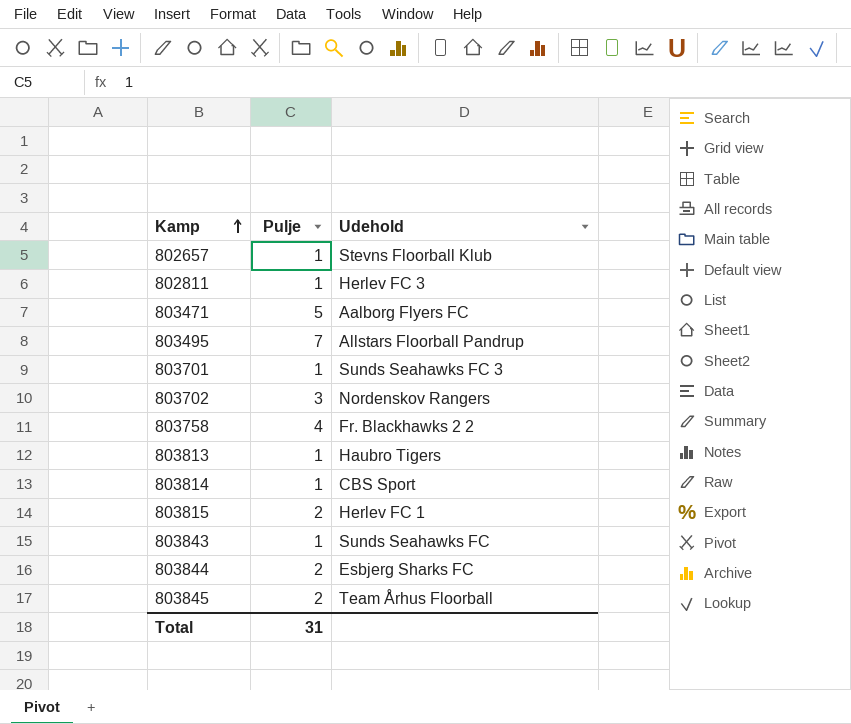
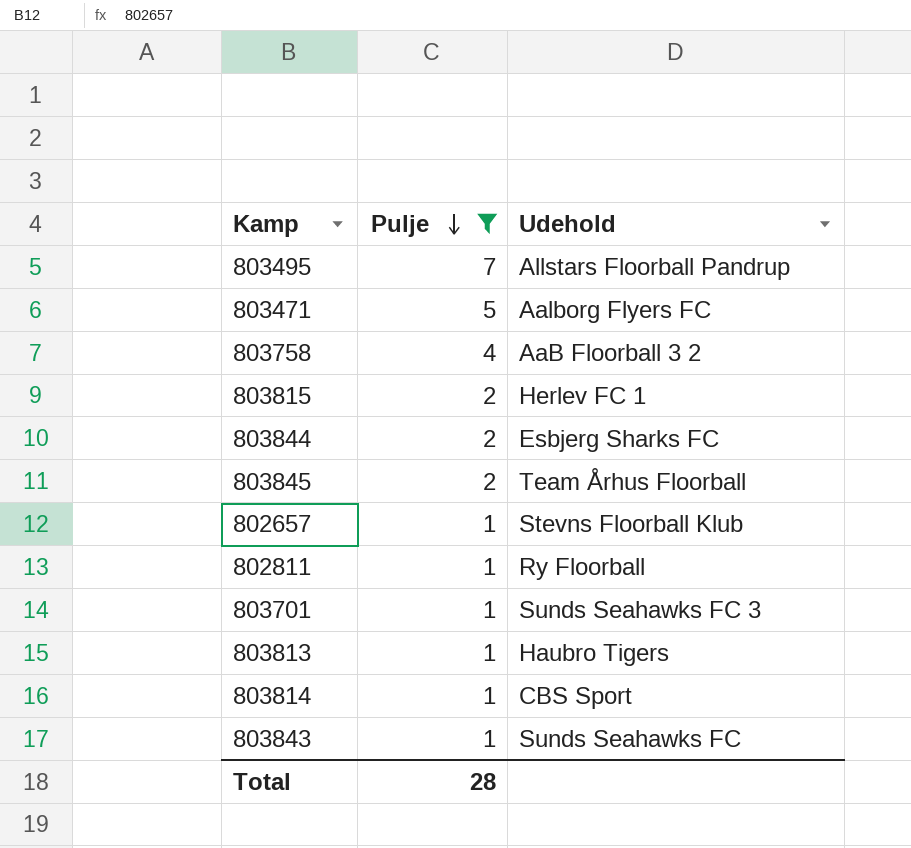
filter: none -> Pulje != 3
row order: Kamp ascending -> Pulje descending
803758 | Udehold: Fr. Blackhawks 2 2 -> AaB Floorball 3 2
802811 | Udehold: Herlev FC 3 -> Ry Floorball
Total | Pulje: 31 -> 28

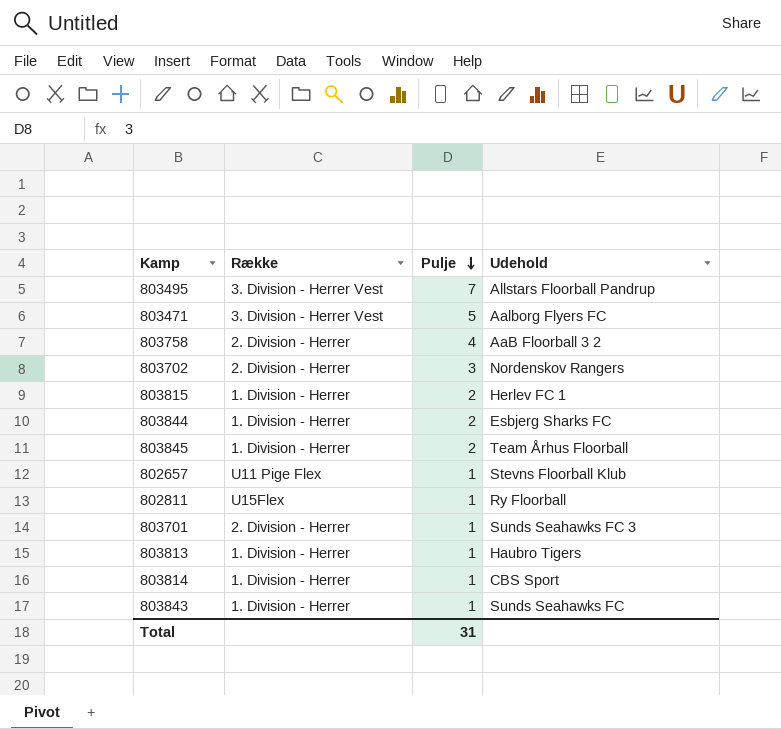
filter: Pulje != 3 -> none
column Række | position: none -> 2
Total | Pulje: 28 -> 31

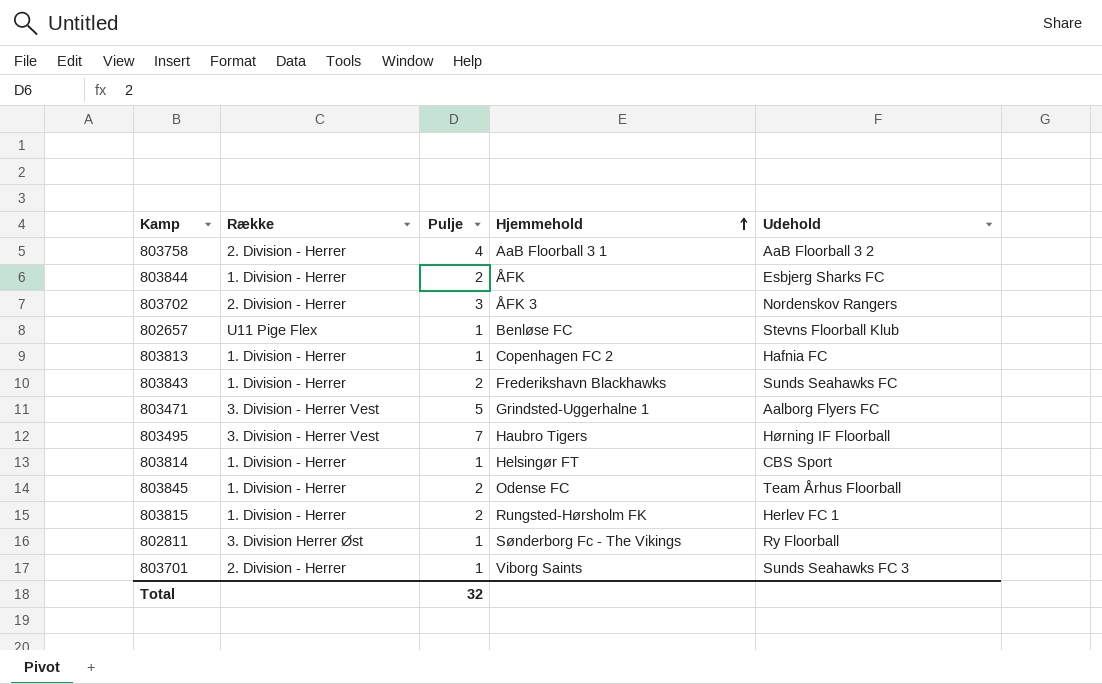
row order: Pulje descending -> Hjemmehold ascending
column Hjemmehold | position: none -> 4
803813 | Udehold: Haubro Tigers -> Hafnia FC
803843 | Pulje: 1 -> 2
803495 | Udehold: Allstars Floorball Pandrup -> Hørning IF Floorball
802811 | Række: U15Flex -> 3. Division Herrer Øst
Total | Pulje: 31 -> 32

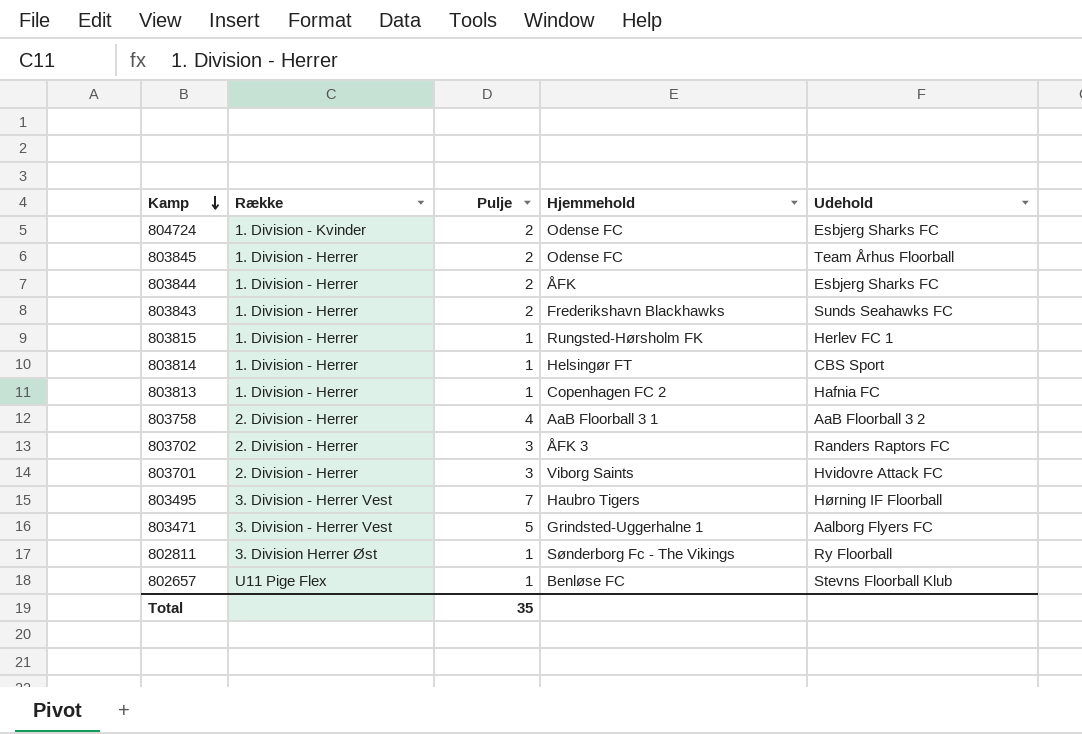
row order: Hjemmehold ascending -> Kamp descending
row 804724: none -> 1. Division - Kvinder | 2 | Odense FC | Esbjerg Sharks FC
803815 | Pulje: 2 -> 1
803702 | Udehold: Nordenskov Rangers -> Randers Raptors FC
803701 | Pulje: 1 -> 3
803701 | Udehold: Sunds Seahawks FC 3 -> Hvidovre Attack FC
Total | Pulje: 32 -> 35

